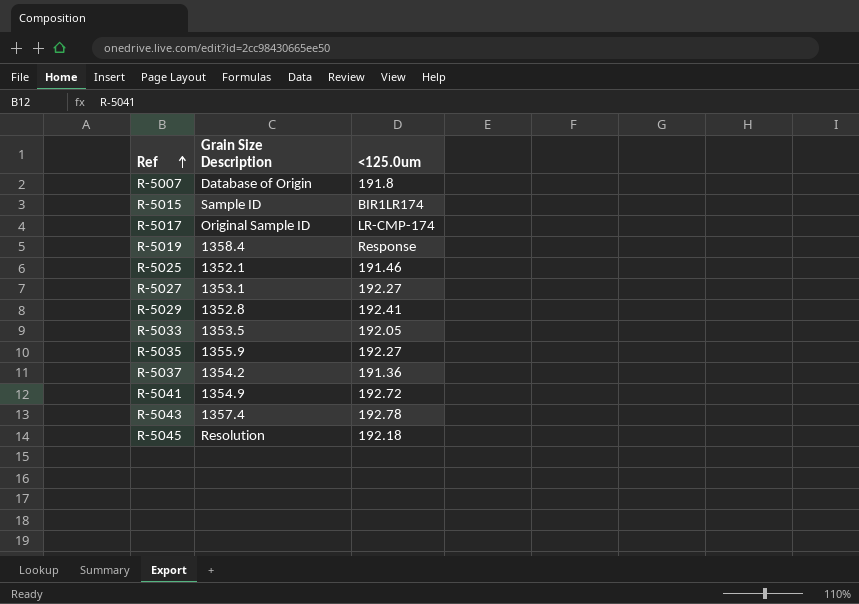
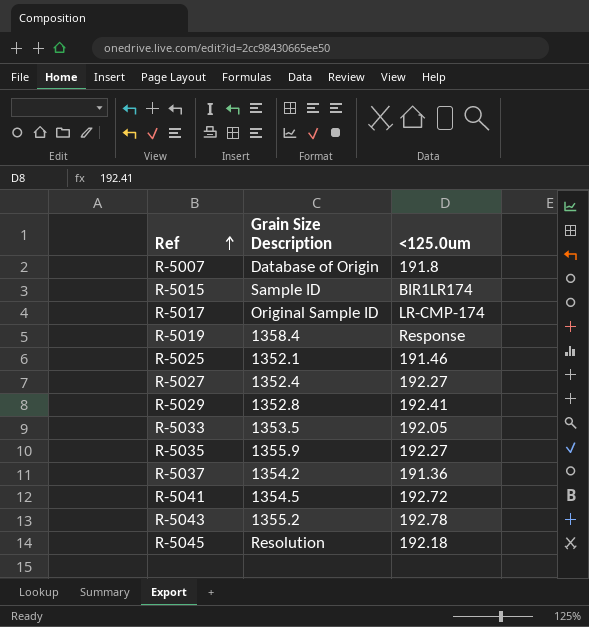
R-5027 | Grain Size Description: 1353.1 -> 1352.4
R-5041 | Grain Size Description: 1354.9 -> 1354.5
R-5043 | Grain Size Description: 1357.4 -> 1355.2

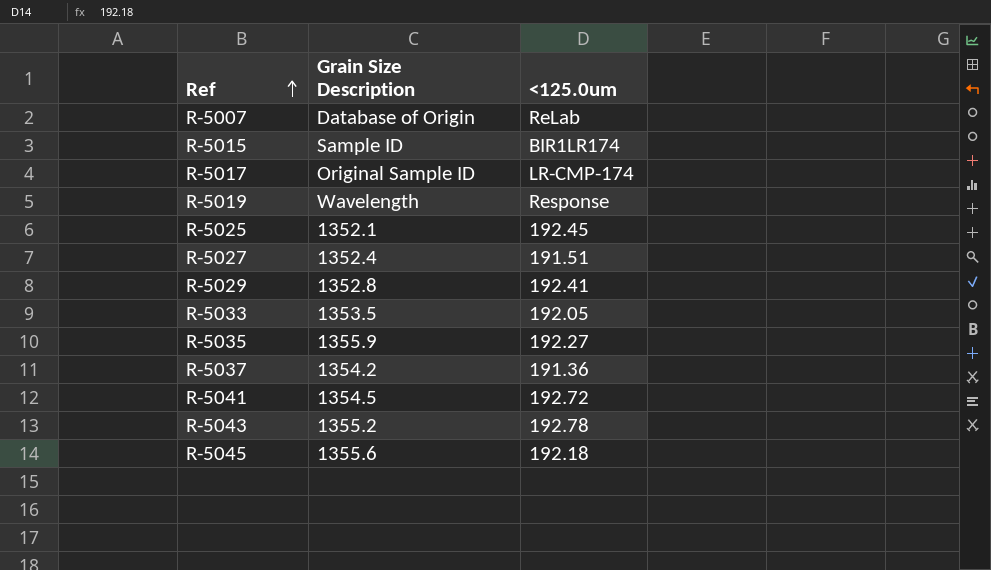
R-5007 | <125.0um: 191.8 -> ReLab
R-5019 | Grain Size Description: 1358.4 -> Wavelength
R-5025 | <125.0um: 191.46 -> 192.45
R-5027 | <125.0um: 192.27 -> 191.51
R-5045 | Grain Size Description: Resolution -> 1355.6

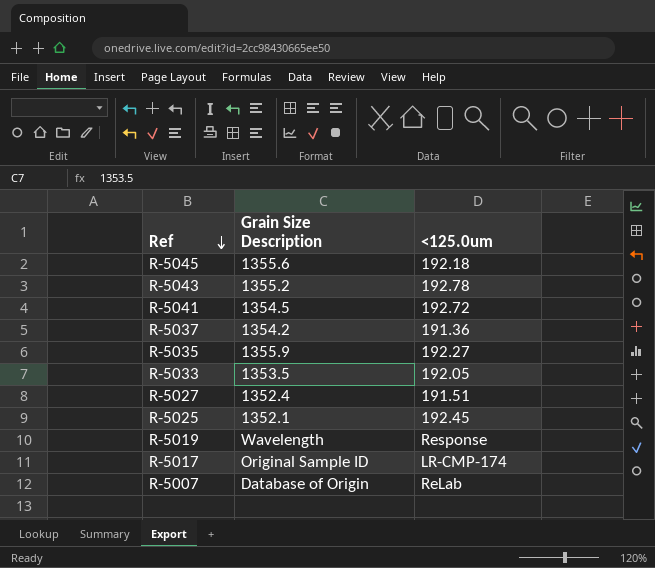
row order: Ref ascending -> Ref descending
row R-5015: Sample ID | BIR1LR174 -> none
row R-5029: 1352.8 | 192.41 -> none

